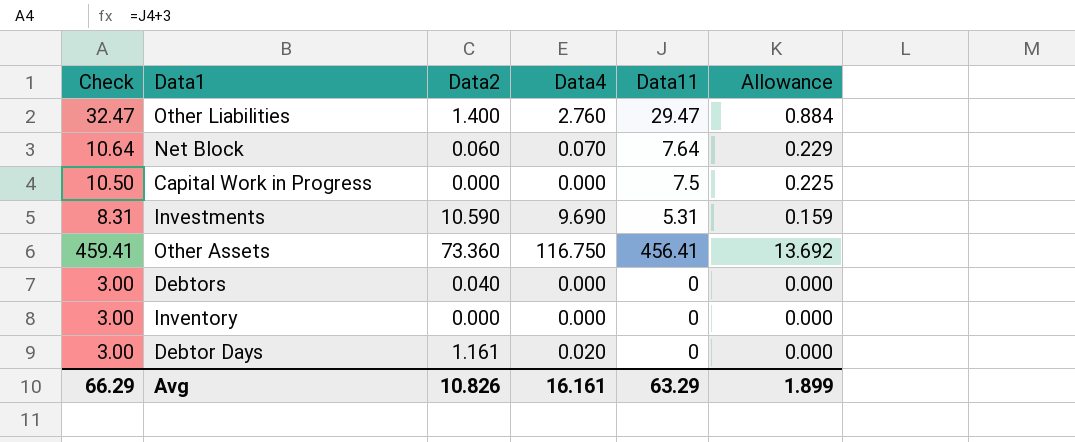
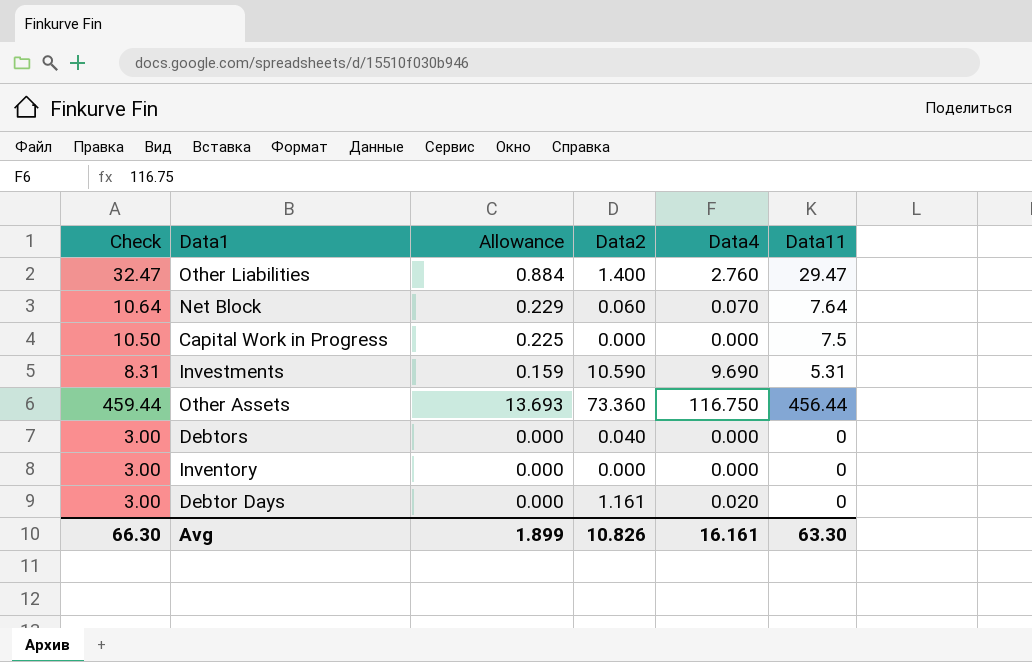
column Allowance | position: 6 -> 3
Other Assets | Check: 459.41 -> 459.44
Other Assets | Allowance: 13.692 -> 13.693
Other Assets | Data11: 456.41 -> 456.44
Avg | Check: 66.29 -> 66.30
Avg | Data11: 63.29 -> 63.30

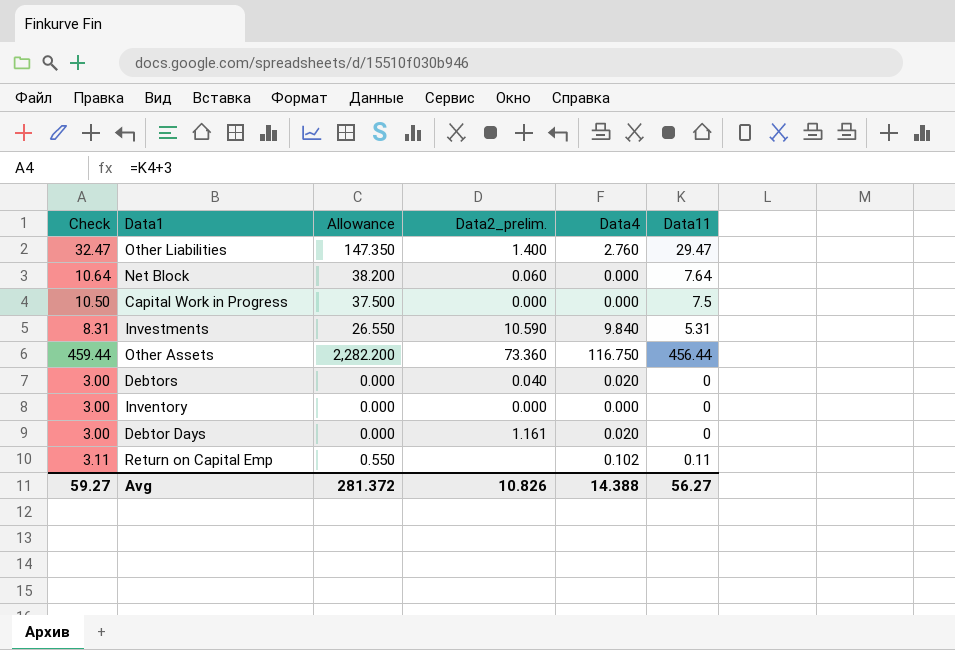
column Allowance | formula: [Data11] * 0.03 -> [Data11] * 5
column name: Data2 -> Data2_prelim.
Net Block | Data4: 0.070 -> 0.000
Investments | Data4: 9.690 -> 9.840
Debtors | Data4: 0.000 -> 0.020
row Return on Capital Emp: none -> 3.11 | 0.550 | none | 0.102 | 0.11
Avg | Check: 66.30 -> 59.27
Avg | Allowance: 1.899 -> 281.372
Avg | Data4: 16.161 -> 14.388
Avg | Data11: 63.30 -> 56.27

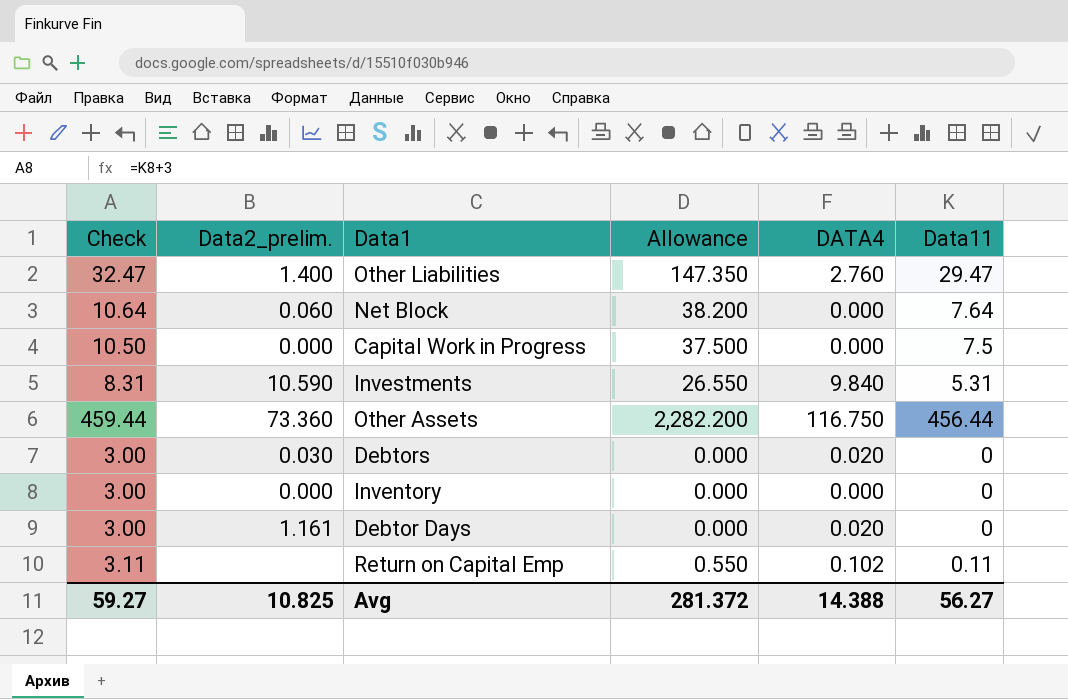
column Data2_prelim. | position: 4 -> 2
column name: Data4 -> DATA4
Debtors | Data2_prelim.: 0.040 -> 0.030
Avg | Data2_prelim.: 10.826 -> 10.825

